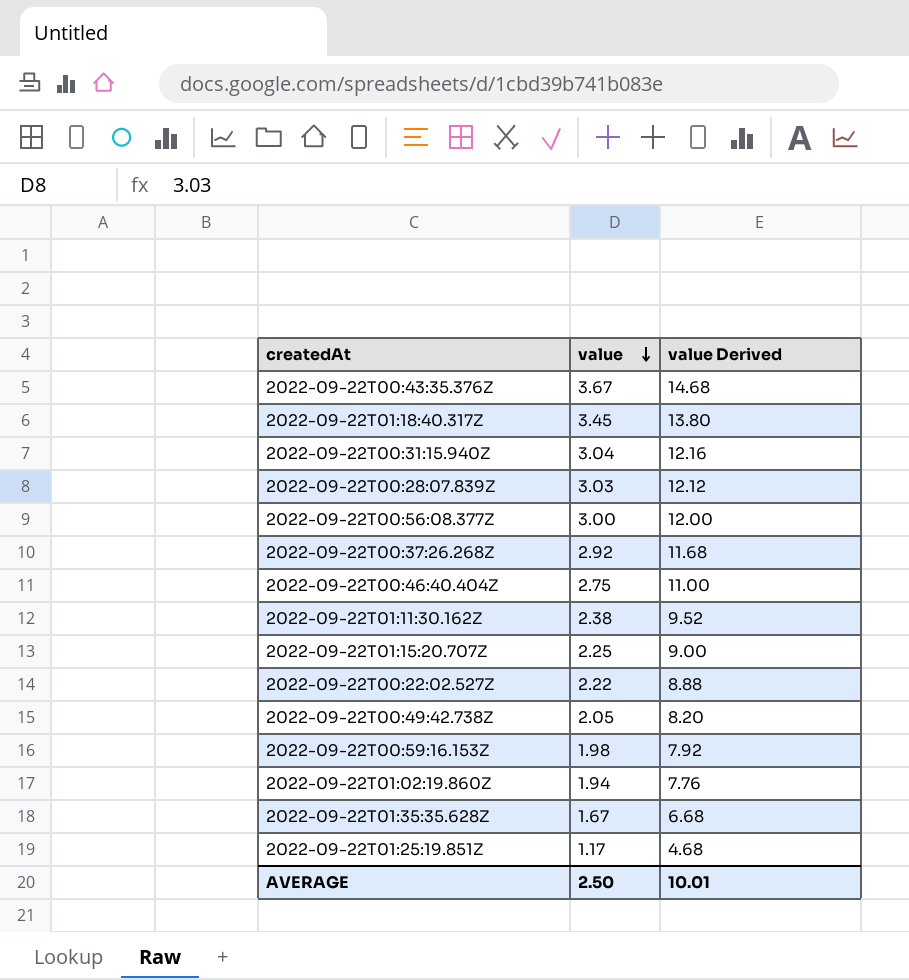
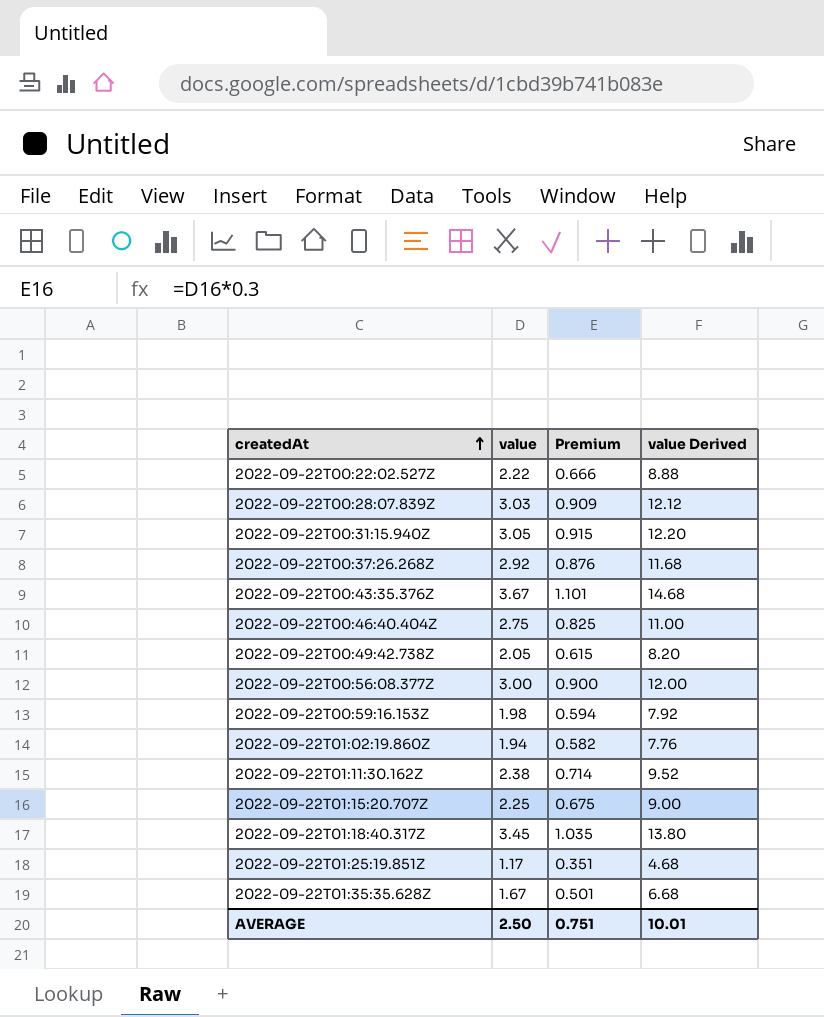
row order: value descending -> createdAt ascending
column Premium | formula: none -> [value] * 0.3
2022-09-22T00:31:15.940Z | value: 3.04 -> 3.05
2022-09-22T00:31:15.940Z | value Derived: 12.16 -> 12.20

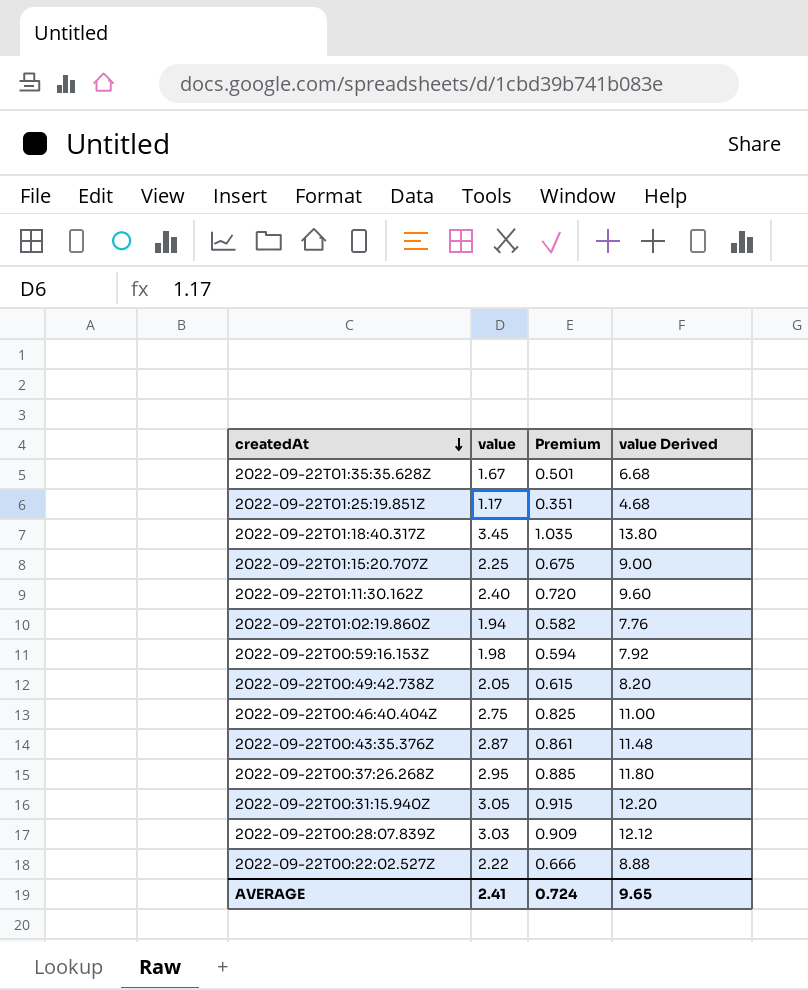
row order: createdAt ascending -> createdAt descending
row 2022-09-22T00:56:08.377Z: 3.00 | 0.900 | 12.00 -> none
2022-09-22T01:11:30.162Z | value: 2.38 -> 2.40
2022-09-22T01:11:30.162Z | Premium: 0.714 -> 0.720
2022-09-22T01:11:30.162Z | value Derived: 9.52 -> 9.60
2022-09-22T00:43:35.376Z | value: 3.67 -> 2.87
2022-09-22T00:43:35.376Z | Premium: 1.101 -> 0.861
2022-09-22T00:43:35.376Z | value Derived: 14.68 -> 11.48
2022-09-22T00:37:26.268Z | value: 2.92 -> 2.95
2022-09-22T00:37:26.268Z | Premium: 0.876 -> 0.885
2022-09-22T00:37:26.268Z | value Derived: 11.68 -> 11.80
AVERAGE | value: 2.50 -> 2.41
AVERAGE | Premium: 0.751 -> 0.724
AVERAGE | value Derived: 10.01 -> 9.65

